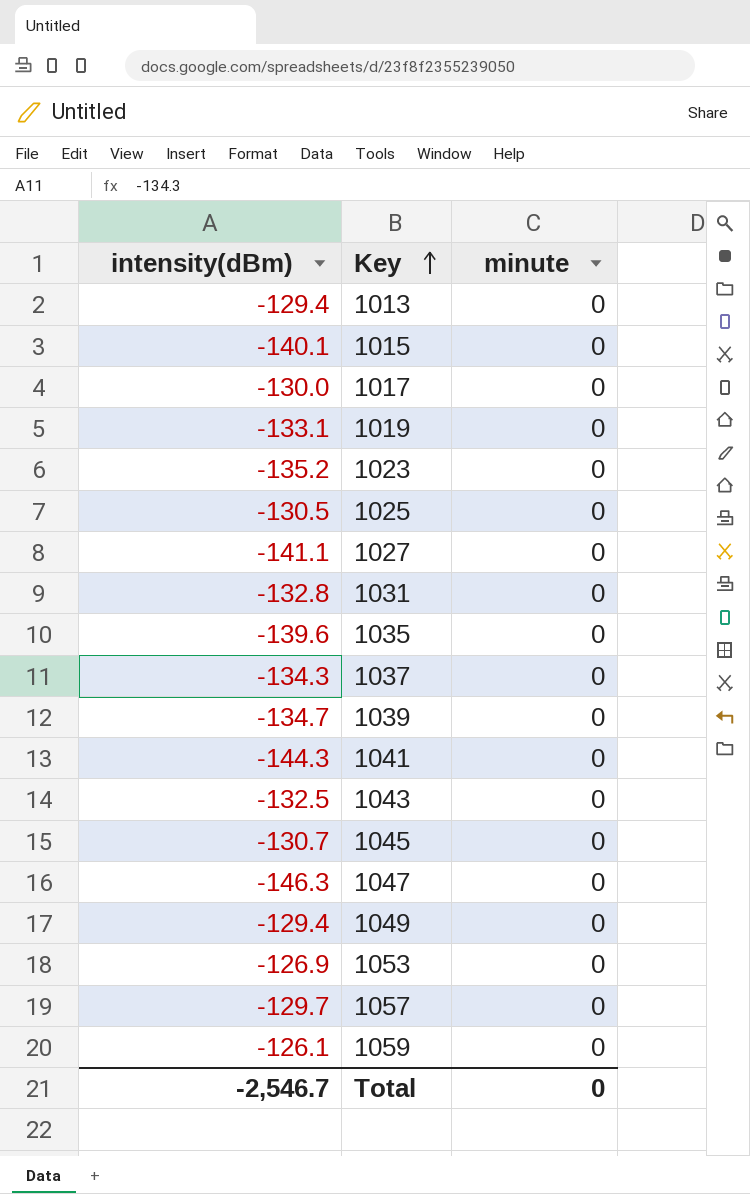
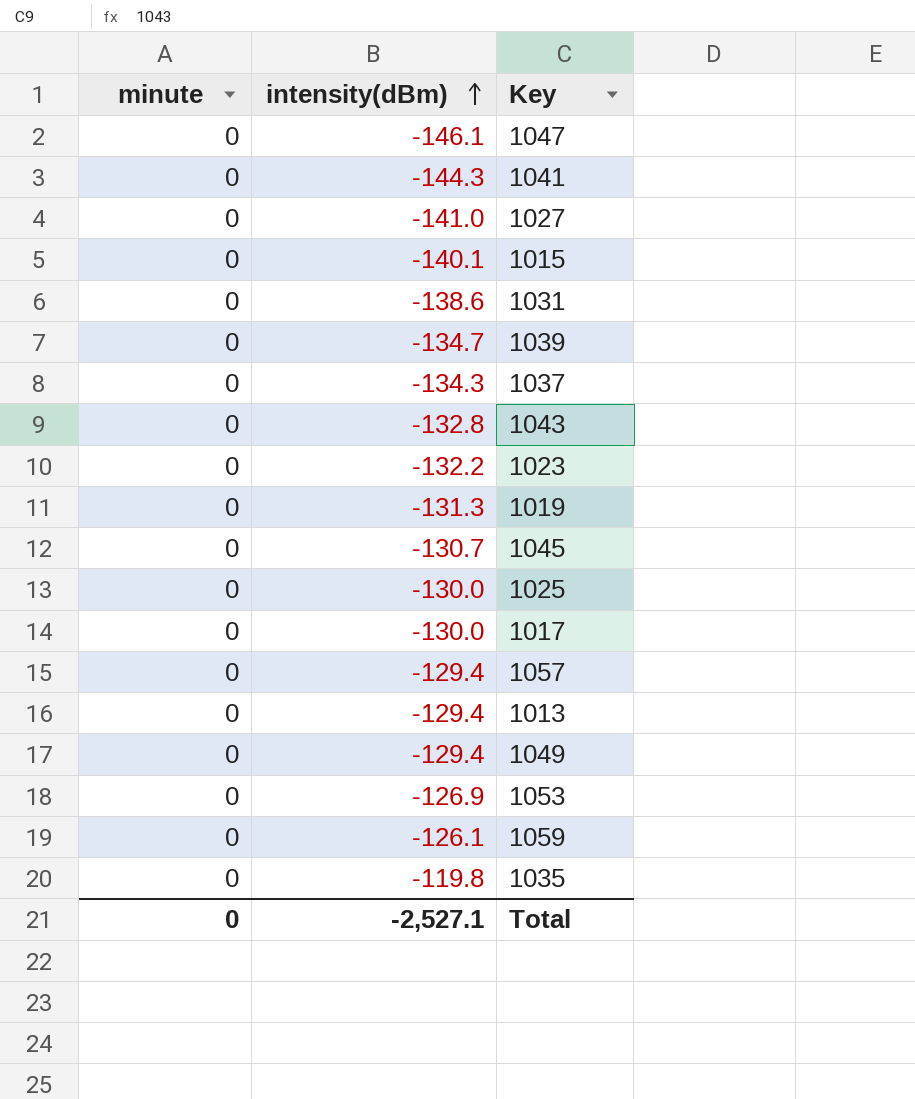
row order: Key ascending -> intensity(dBm) ascending
column minute | position: 3 -> 1
1047 | intensity(dBm): -146.3 -> -146.1
1027 | intensity(dBm): -141.1 -> -141.0
1031 | intensity(dBm): -132.8 -> -138.6
1043 | intensity(dBm): -132.5 -> -132.8
1023 | intensity(dBm): -135.2 -> -132.2
1019 | intensity(dBm): -133.1 -> -131.3
1025 | intensity(dBm): -130.5 -> -130.0
1057 | intensity(dBm): -129.7 -> -129.4
1035 | intensity(dBm): -139.6 -> -119.8
Total | intensity(dBm): -2,546.7 -> -2,527.1

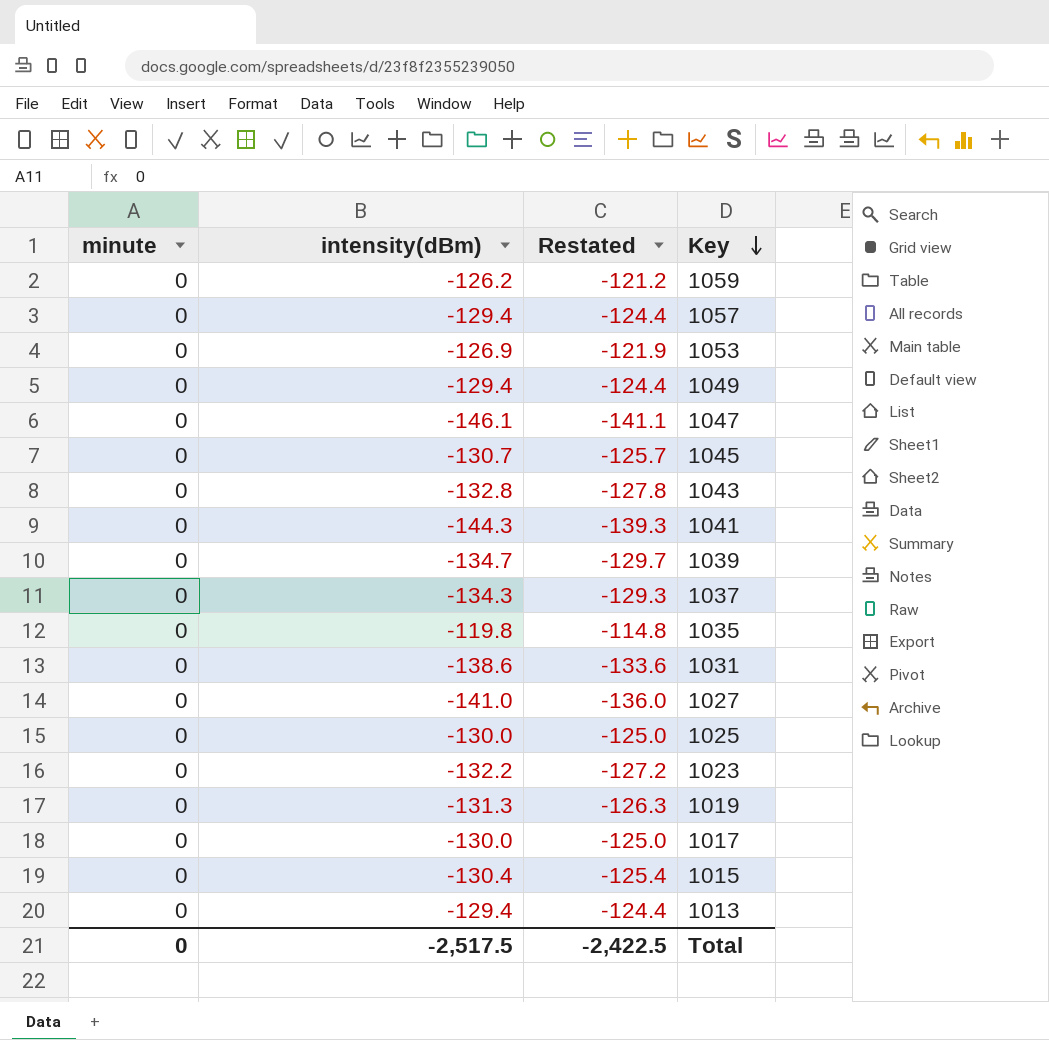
row order: intensity(dBm) ascending -> Key descending
column Restated | formula: none -> [intensity(dBm)] + 5
1059 | intensity(dBm): -126.1 -> -126.2
1015 | intensity(dBm): -140.1 -> -130.4
Total | intensity(dBm): -2,527.1 -> -2,517.5

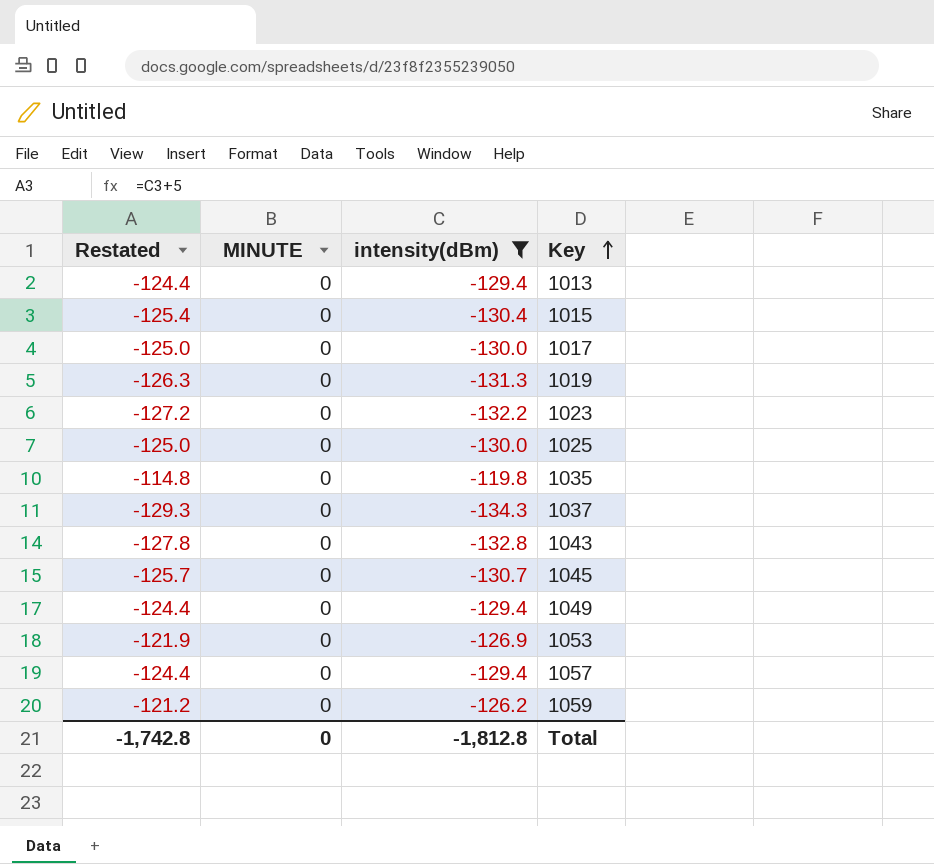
filter: none -> intensity(dBm) >= -134.3
row order: Key descending -> Key ascending
column Restated | position: 3 -> 1
column name: minute -> MINUTE
Total | Restated: -2,422.5 -> -1,742.8
Total | intensity(dBm): -2,517.5 -> -1,812.8

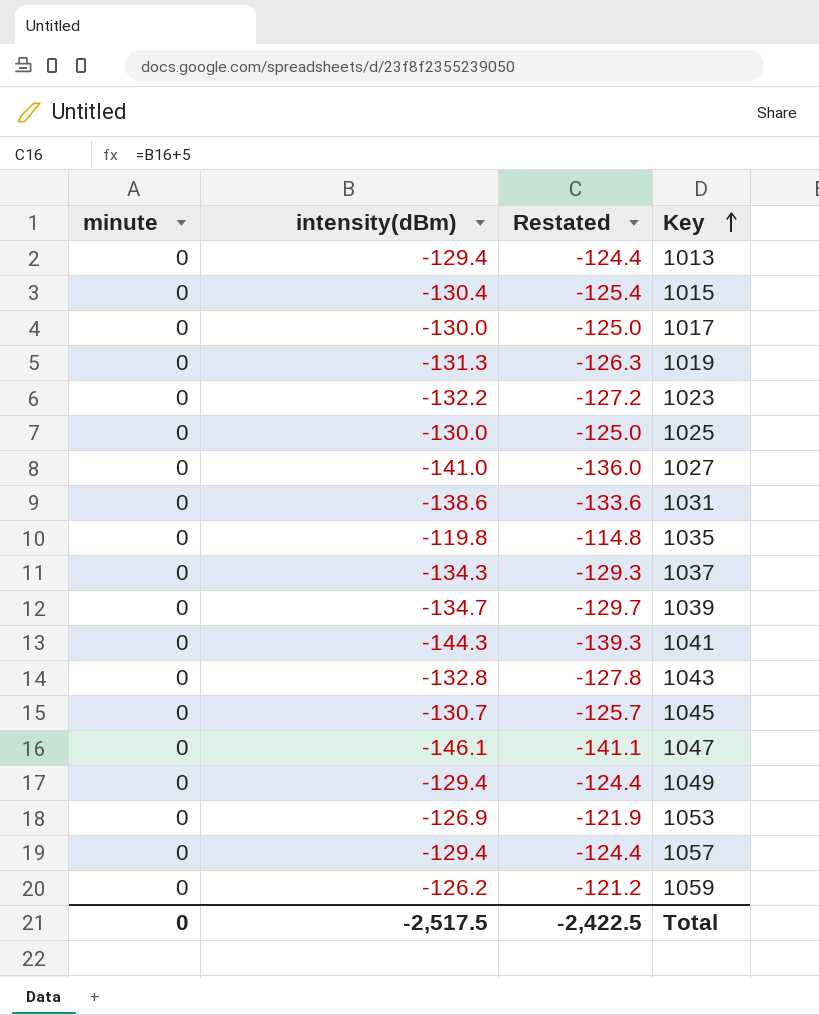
filter: intensity(dBm) >= -134.3 -> none
column name: MINUTE -> minute
column Restated | position: 1 -> 3
Total | intensity(dBm): -1,812.8 -> -2,517.5
Total | Restated: -1,742.8 -> -2,422.5

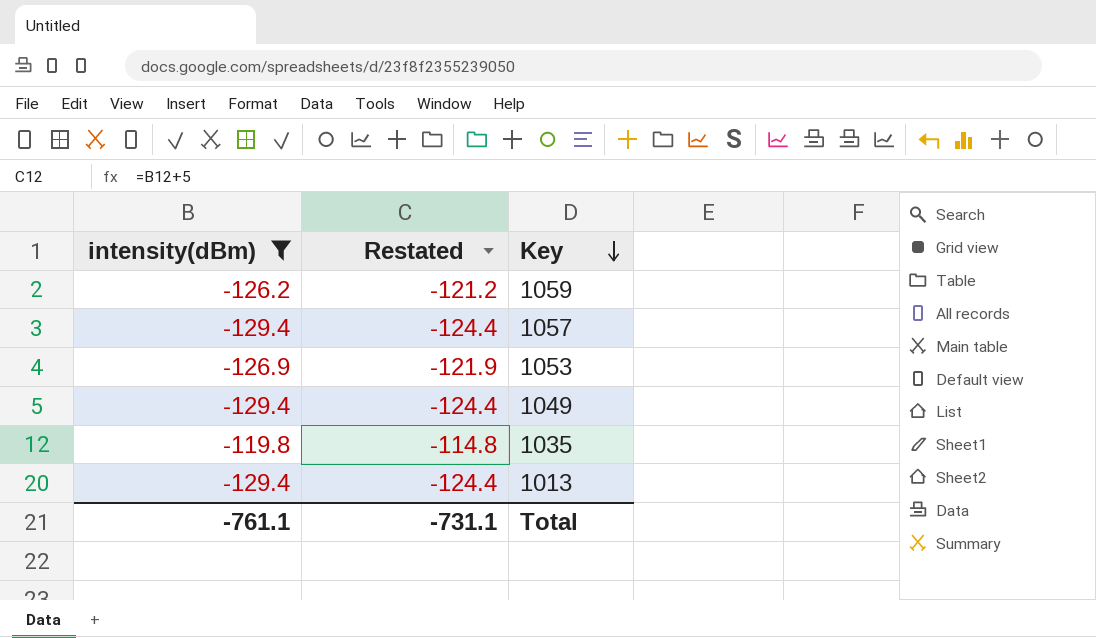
filter: none -> intensity(dBm) >= -129.4
row order: Key ascending -> Key descending
column minute | position: 1 -> none
Total | intensity(dBm): -2,517.5 -> -761.1
Total | Restated: -2,422.5 -> -731.1

